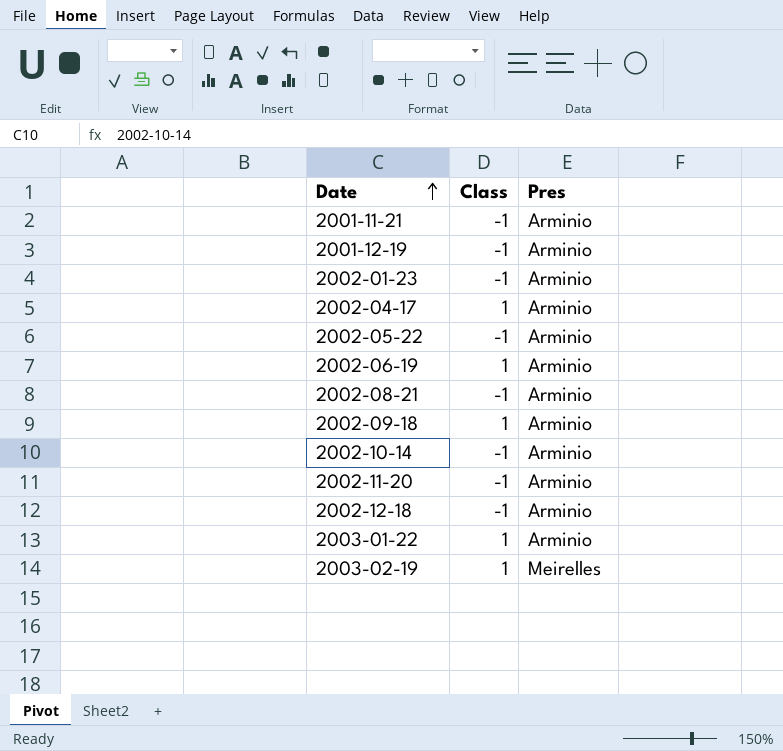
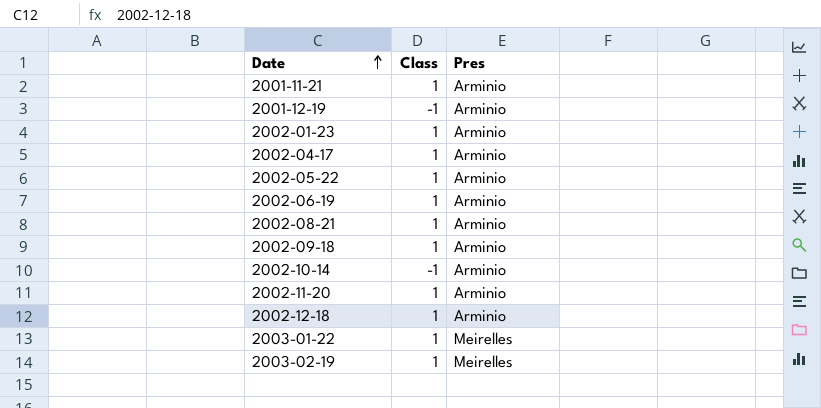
2001-11-21 | Class: -1 -> 1
2002-01-23 | Class: -1 -> 1
2002-05-22 | Class: -1 -> 1
2002-08-21 | Class: -1 -> 1
2002-11-20 | Class: -1 -> 1
2002-12-18 | Class: -1 -> 1
2003-01-22 | Pres: Arminio -> Meirelles

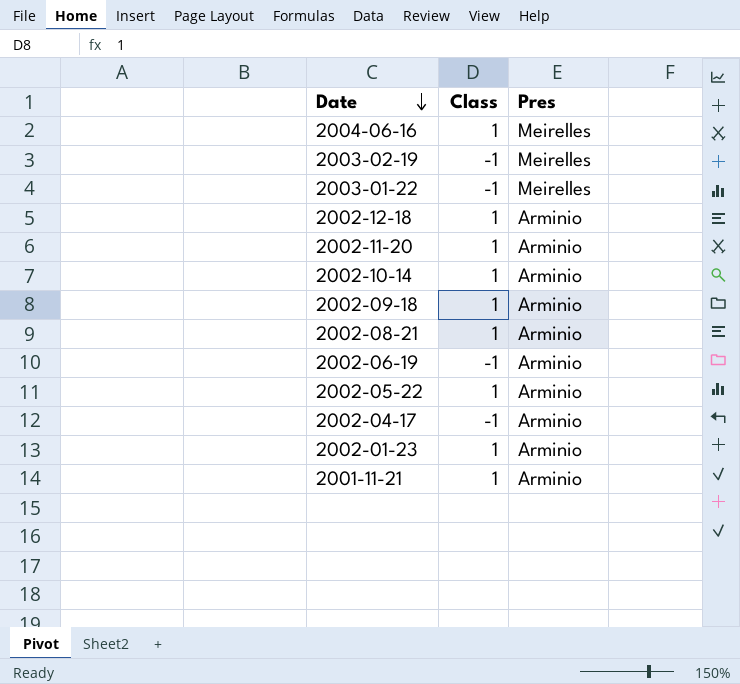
row order: Date ascending -> Date descending
row 2001-12-19: -1 | Arminio -> none
row 2004-06-16: none -> 1 | Meirelles
2003-02-19 | Class: 1 -> -1
2003-01-22 | Class: 1 -> -1
2002-10-14 | Class: -1 -> 1
2002-06-19 | Class: 1 -> -1
2002-04-17 | Class: 1 -> -1

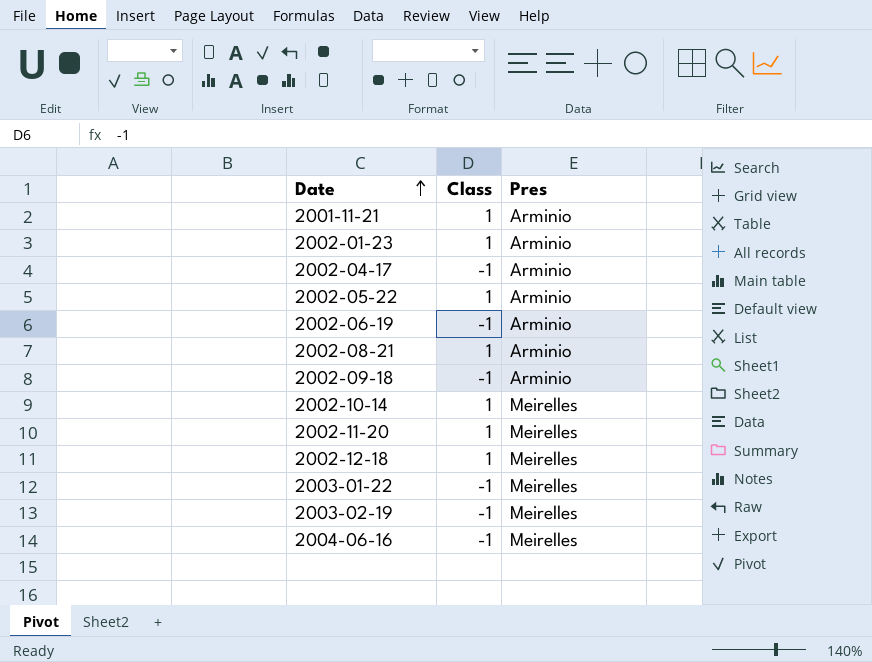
row order: Date descending -> Date ascending
2002-09-18 | Class: 1 -> -1
2002-10-14 | Pres: Arminio -> Meirelles
2002-11-20 | Pres: Arminio -> Meirelles
2002-12-18 | Pres: Arminio -> Meirelles
2004-06-16 | Class: 1 -> -1

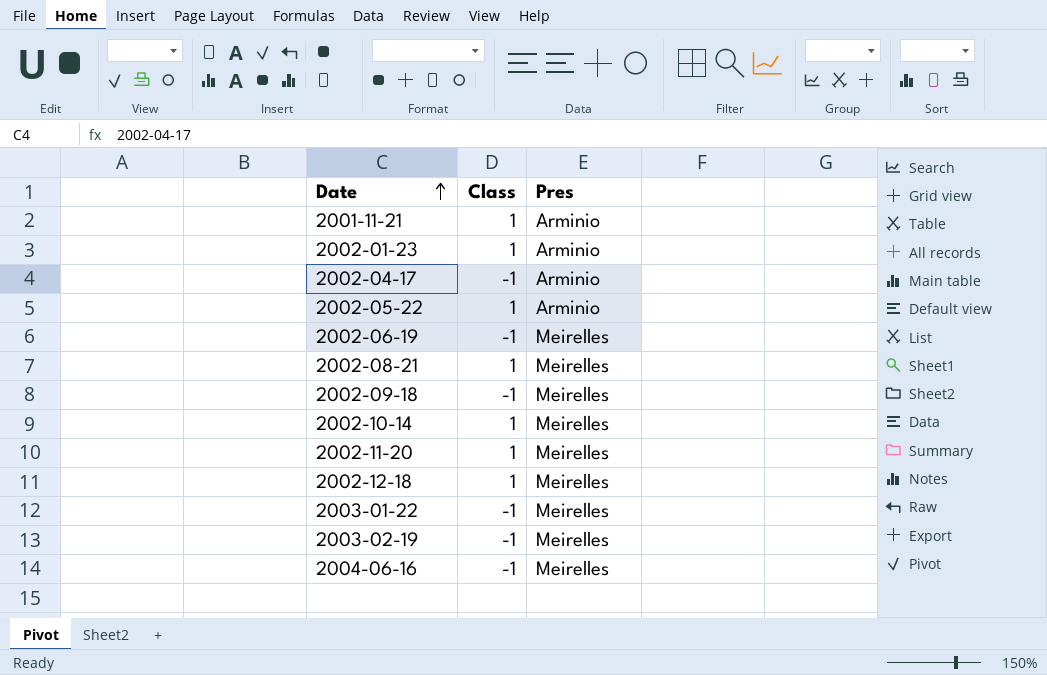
2002-06-19 | Pres: Arminio -> Meirelles
2002-08-21 | Pres: Arminio -> Meirelles
2002-09-18 | Pres: Arminio -> Meirelles

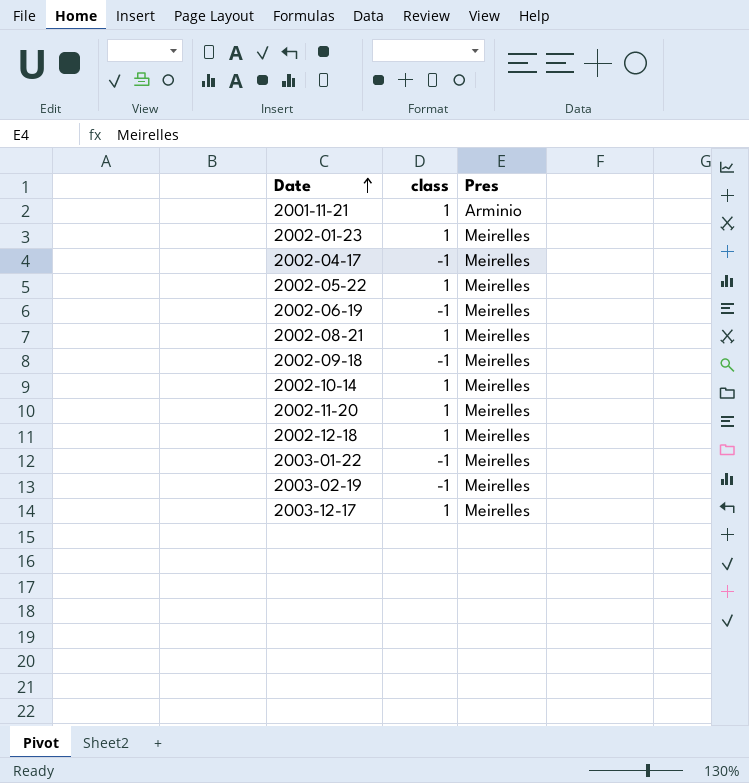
column name: Class -> class
row 2004-06-16: -1 | Meirelles -> none
2002-01-23 | Pres: Arminio -> Meirelles
2002-04-17 | Pres: Arminio -> Meirelles
2002-05-22 | Pres: Arminio -> Meirelles
row 2003-12-17: none -> 1 | Meirelles

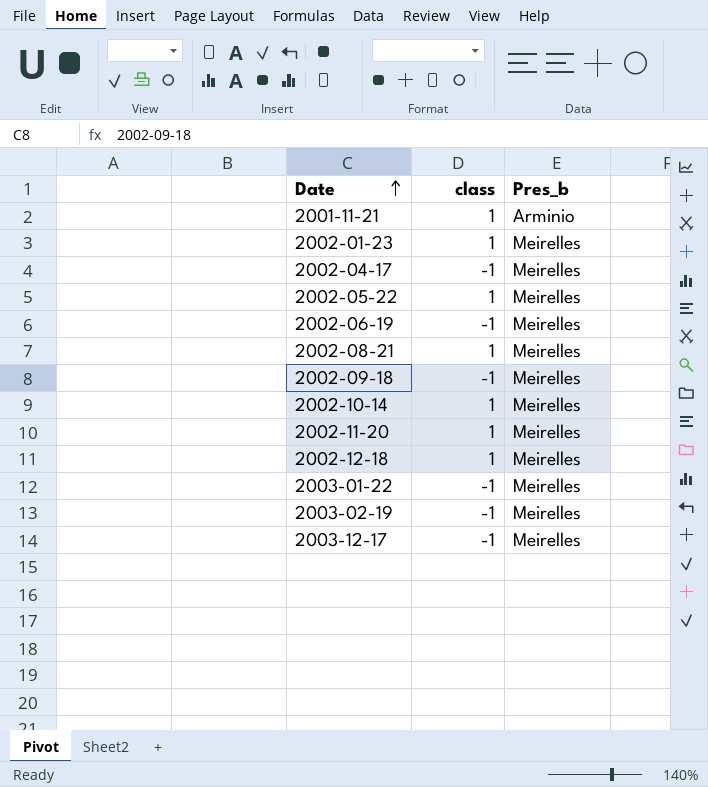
column name: Pres -> Pres_b
2003-12-17 | class: 1 -> -1

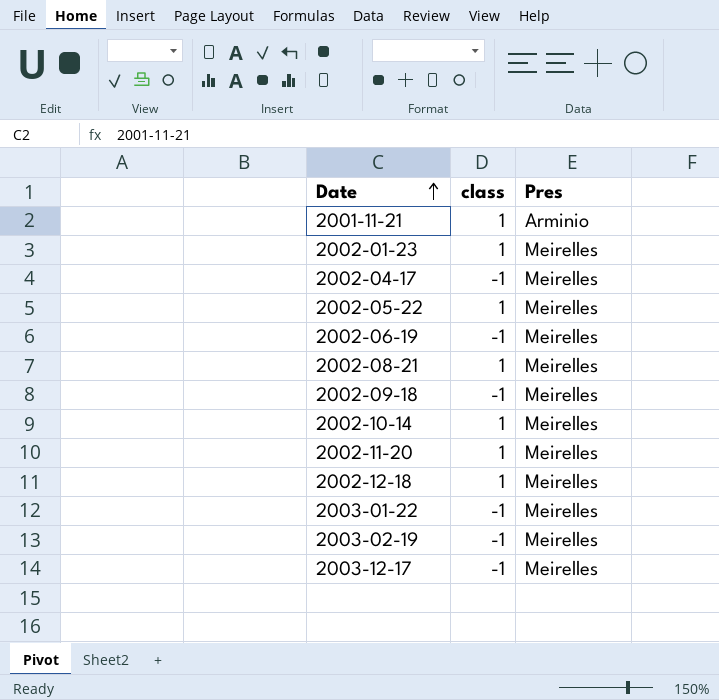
column name: Pres_b -> Pres

